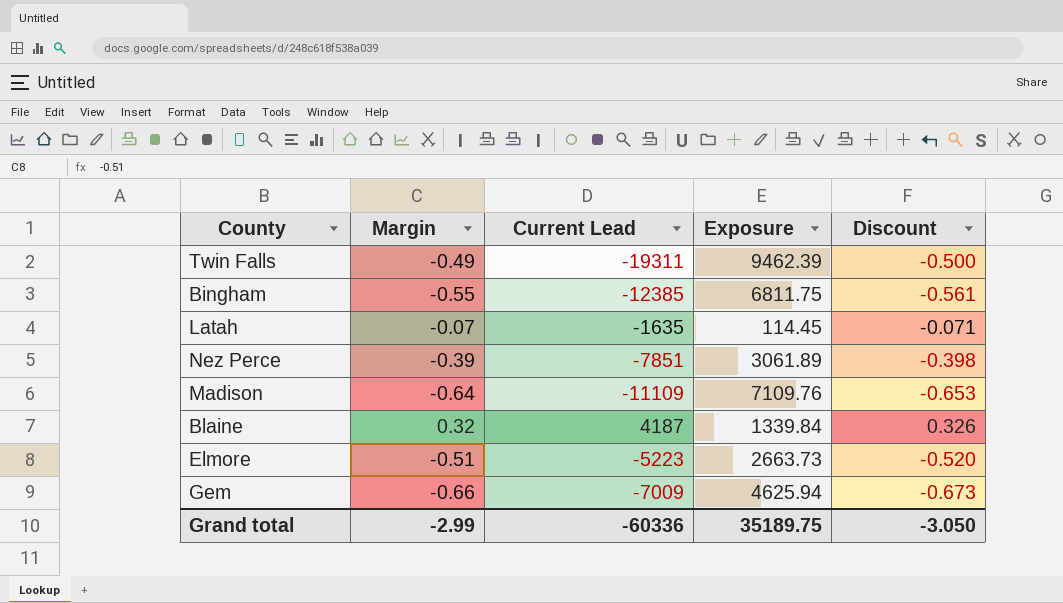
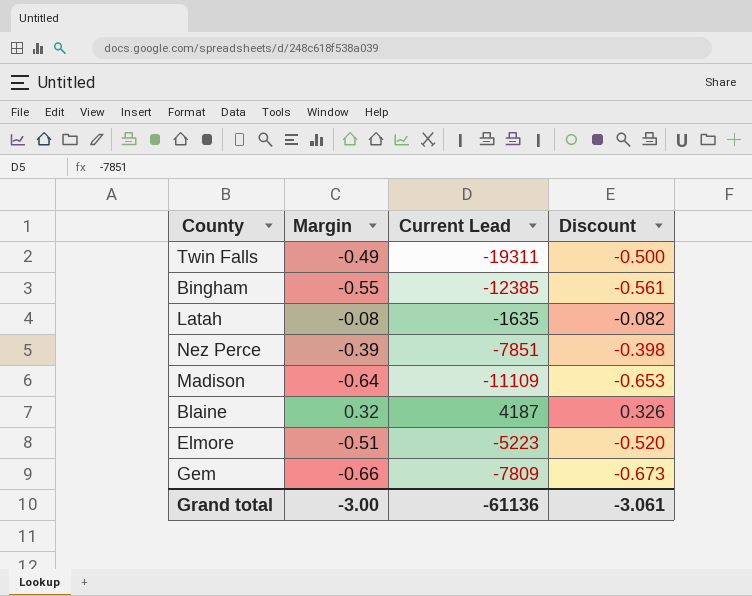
column Exposure | formula: [Margin] * [Current Lead] -> none
Latah | Margin: -0.07 -> -0.08
Latah | Discount: -0.071 -> -0.082
Gem | Current Lead: -7009 -> -7809
Grand total | Margin: -2.99 -> -3.00
Grand total | Current Lead: -60336 -> -61136
Grand total | Discount: -3.050 -> -3.061

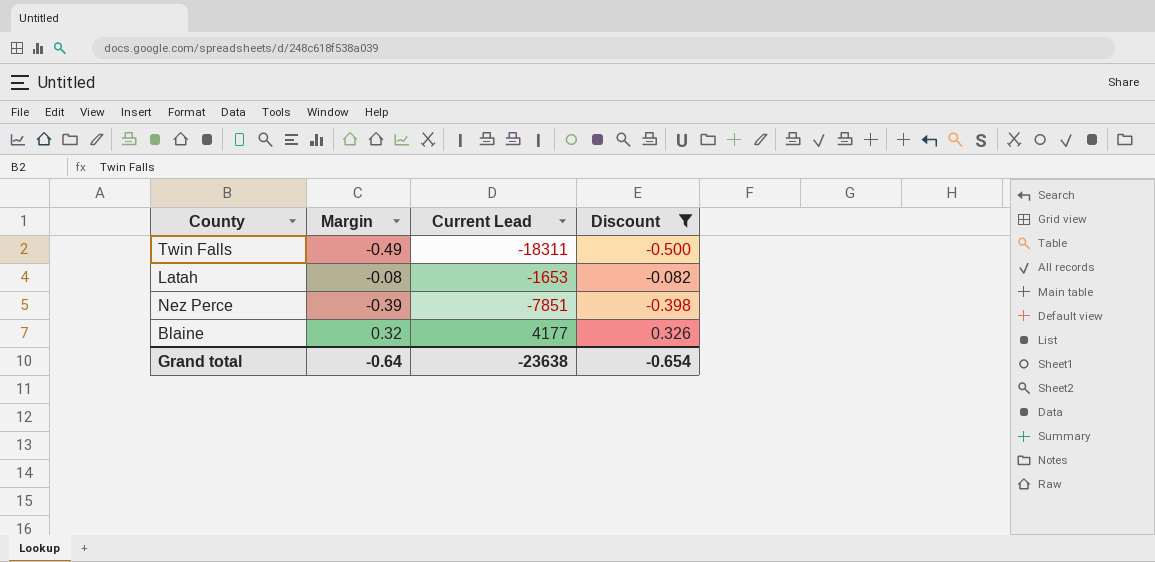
filter: none -> Discount >= -0.500
Twin Falls | Current Lead: -19311 -> -18311
Latah | Current Lead: -1635 -> -1653
Blaine | Current Lead: 4187 -> 4177
Grand total | Margin: -3.00 -> -0.64
Grand total | Current Lead: -61136 -> -23638
Grand total | Discount: -3.061 -> -0.654

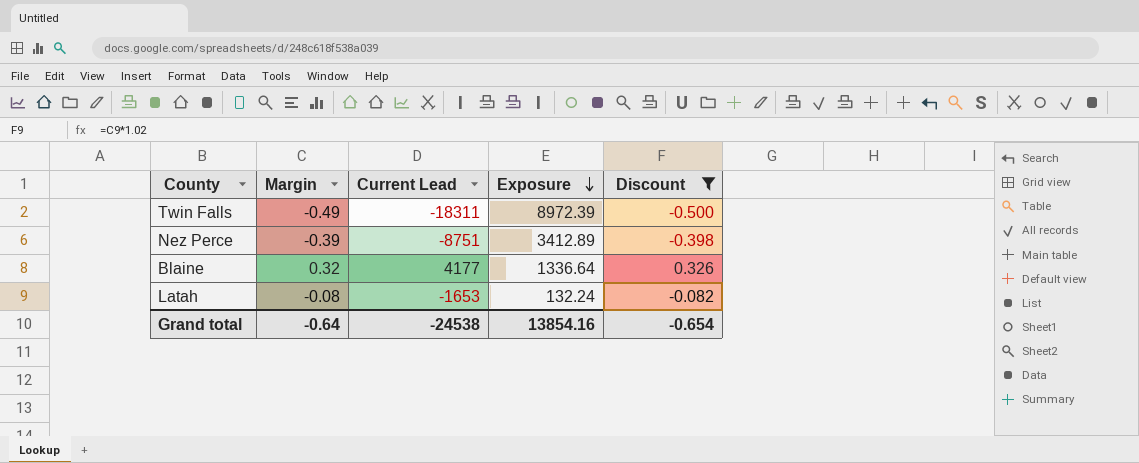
row order: none -> Exposure descending
column Exposure | formula: none -> [Margin] * [Current Lead]
Nez Perce | Current Lead: -7851 -> -8751
Grand total | Current Lead: -23638 -> -24538

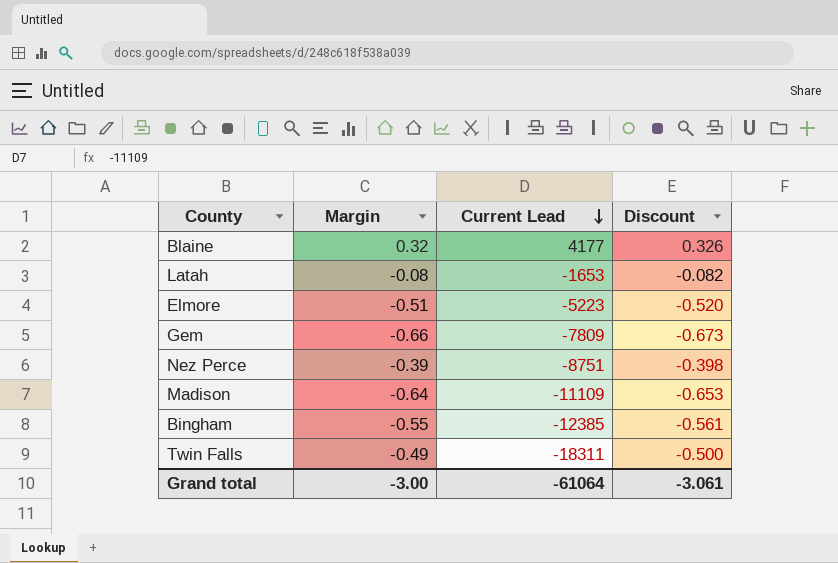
filter: Discount >= -0.500 -> none
row order: Exposure descending -> Current Lead descending
column Exposure | formula: [Margin] * [Current Lead] -> none
Grand total | Margin: -0.64 -> -3.00
Grand total | Current Lead: -24538 -> -61064
Grand total | Discount: -0.654 -> -3.061

